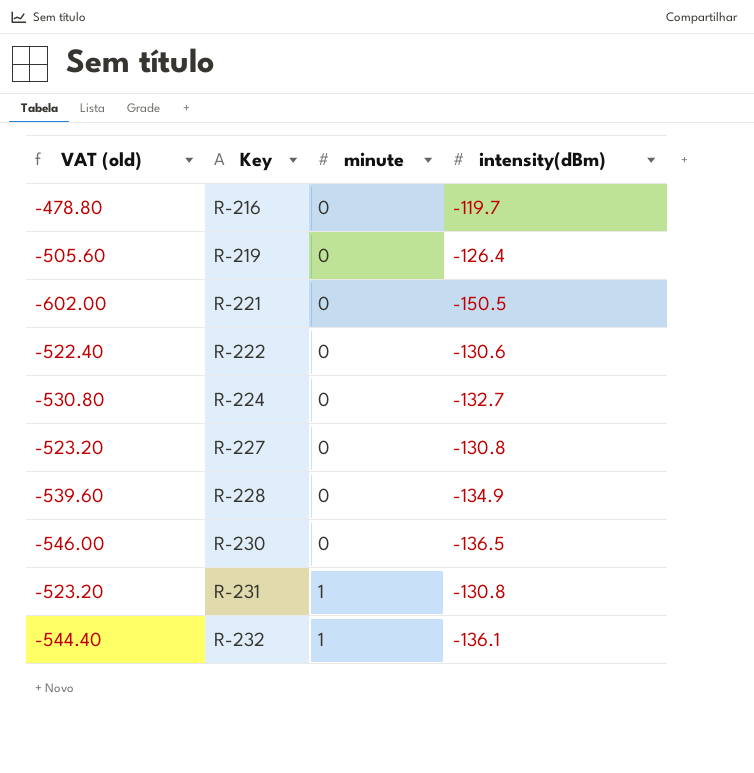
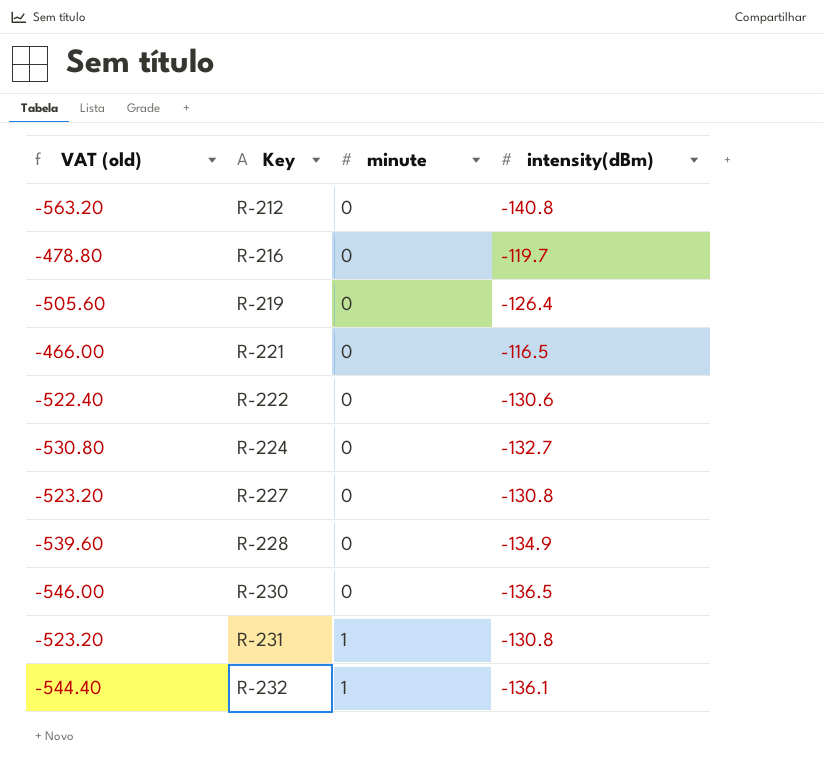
row R-212: none -> -563.20 | 0 | -140.8
R-221 | VAT (old): -602.00 -> -466.00
R-221 | intensity(dBm): -150.5 -> -116.5

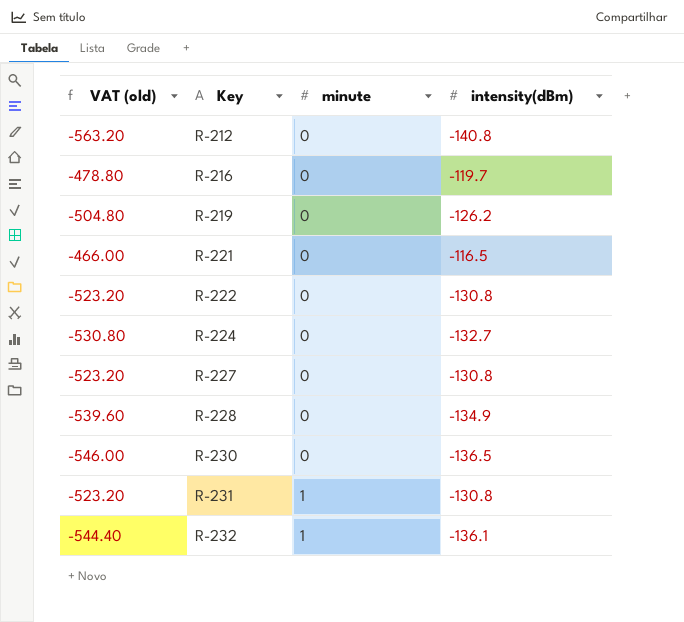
R-219 | VAT (old): -505.60 -> -504.80
R-219 | intensity(dBm): -126.4 -> -126.2
R-222 | VAT (old): -522.40 -> -523.20
R-222 | intensity(dBm): -130.6 -> -130.8

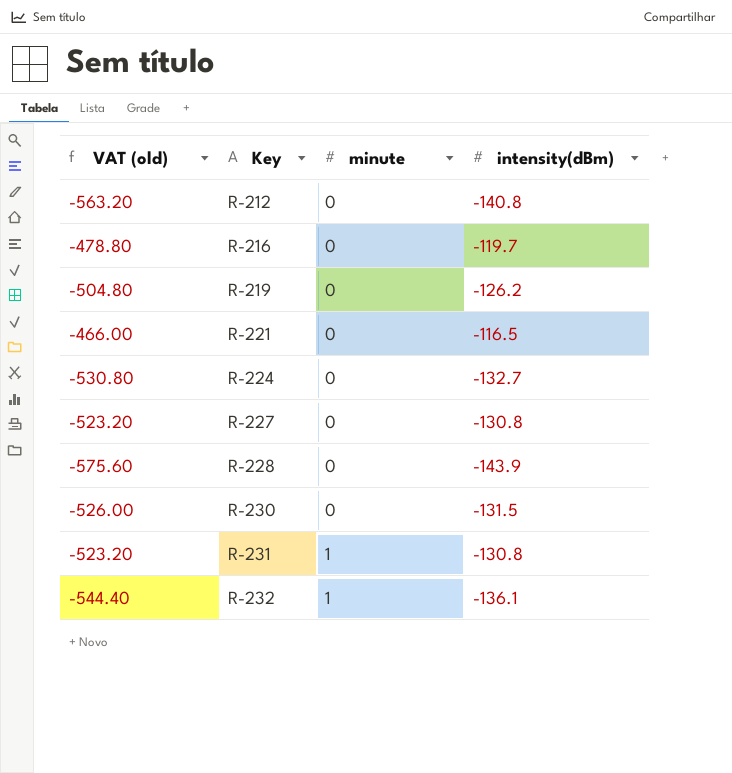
row R-222: -523.20 | 0 | -130.8 -> none
R-228 | VAT (old): -539.60 -> -575.60
R-228 | intensity(dBm): -134.9 -> -143.9
R-230 | VAT (old): -546.00 -> -526.00
R-230 | intensity(dBm): -136.5 -> -131.5

